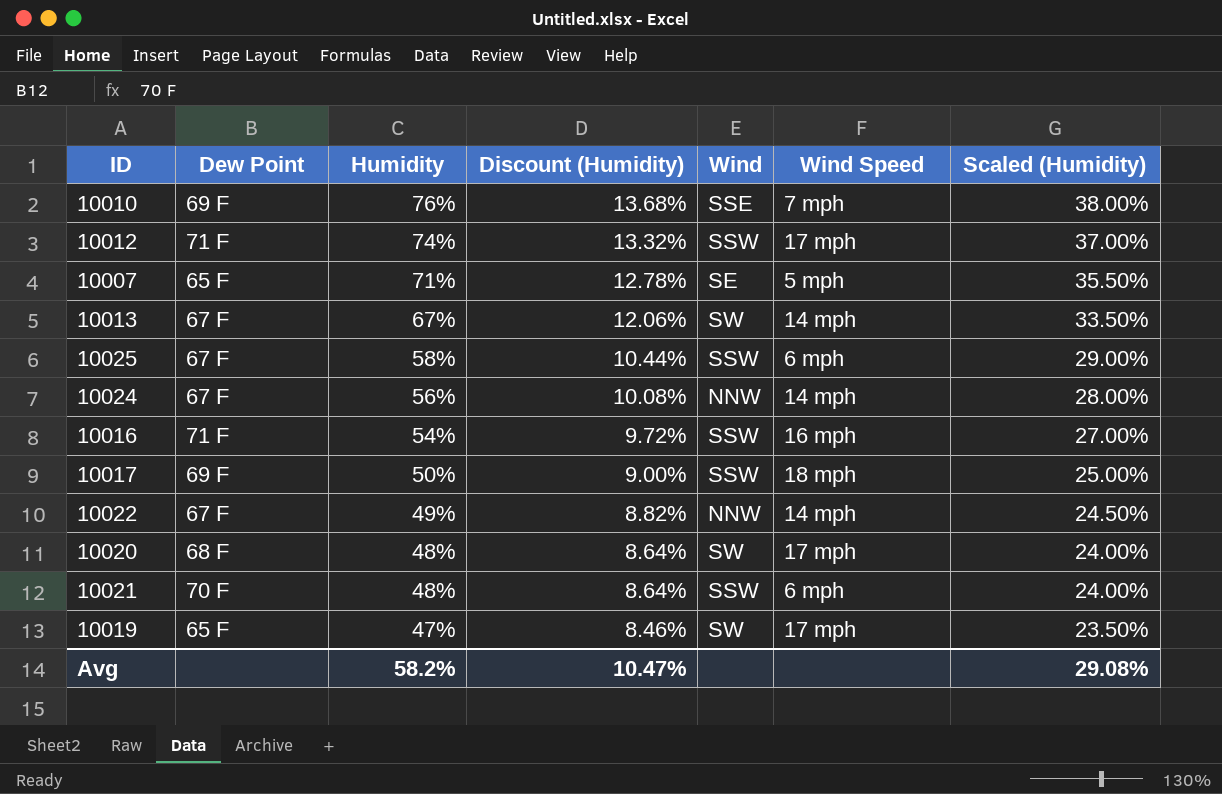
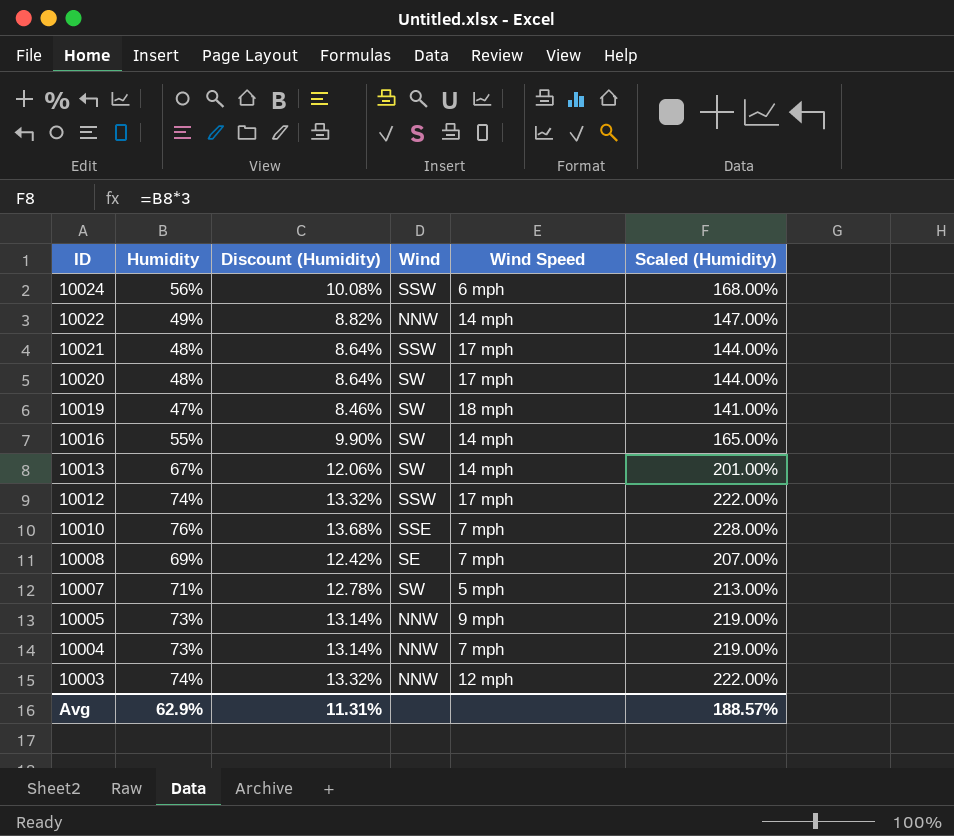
row order: Humidity descending -> ID descending
column Dew Point | position: 2 -> none
column Scaled (Humidity) | formula: [Humidity] * 0.5 -> [Humidity] * 3
row 10025: 67 F | 58% | 10.44% | SSW | 6 mph | 29.00% -> none
row 10017: 69 F | 50% | 9.00% | SSW | 18 mph | 25.00% -> none
10024 | Wind: NNW -> SSW
10024 | Wind Speed: 14 mph -> 6 mph
10021 | Wind Speed: 6 mph -> 17 mph
10019 | Wind Speed: 17 mph -> 18 mph
10016 | Humidity: 54% -> 55%
10016 | Discount (Humidity): 9.72% -> 9.90%
10016 | Wind: SSW -> SW
10016 | Wind Speed: 16 mph -> 14 mph
row 10008: none -> 69% | 12.42% | SE | 7 mph | 207.00%
10007 | Wind: SE -> SW
row 10005: none -> 73% | 13.14% | NNW | 9 mph | 219.00%
row 10004: none -> 73% | 13.14% | NNW | 7 mph | 219.00%
row 10003: none -> 74% | 13.32% | NNW | 12 mph | 222.00%
Avg | Humidity: 58.2% -> 62.9%
Avg | Discount (Humidity): 10.47% -> 11.31%
Avg | Scaled (Humidity): 29.08% -> 188.57%

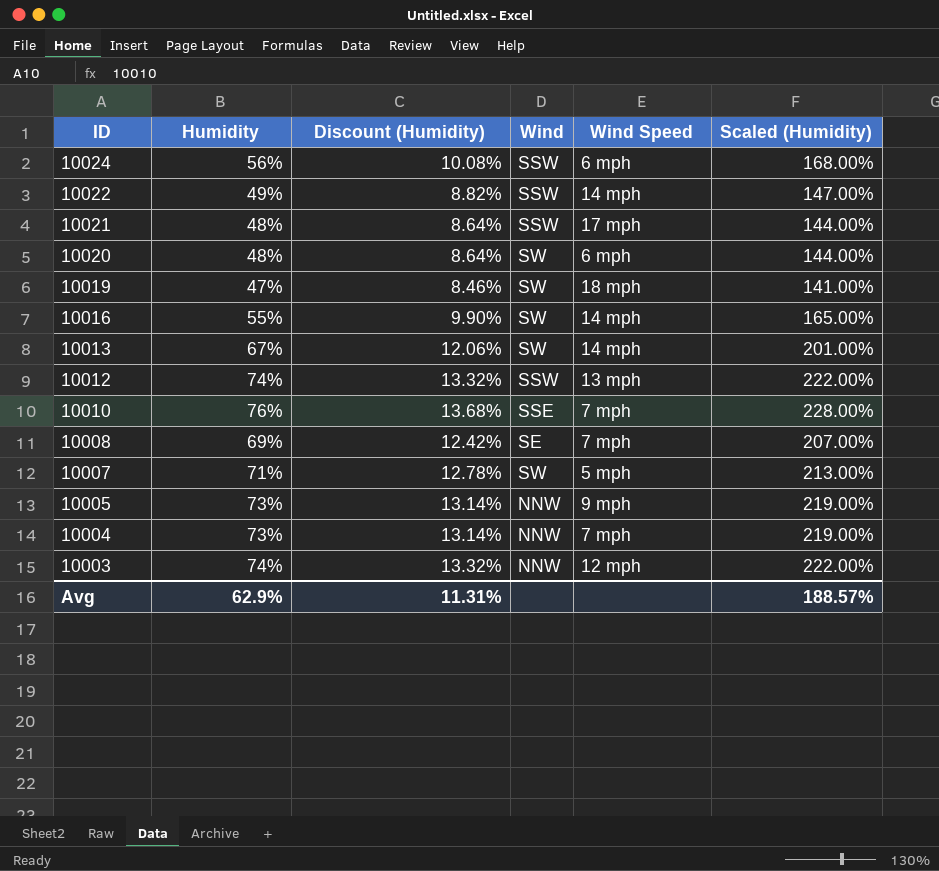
10022 | Wind: NNW -> SSW
10020 | Wind Speed: 17 mph -> 6 mph
10012 | Wind Speed: 17 mph -> 13 mph

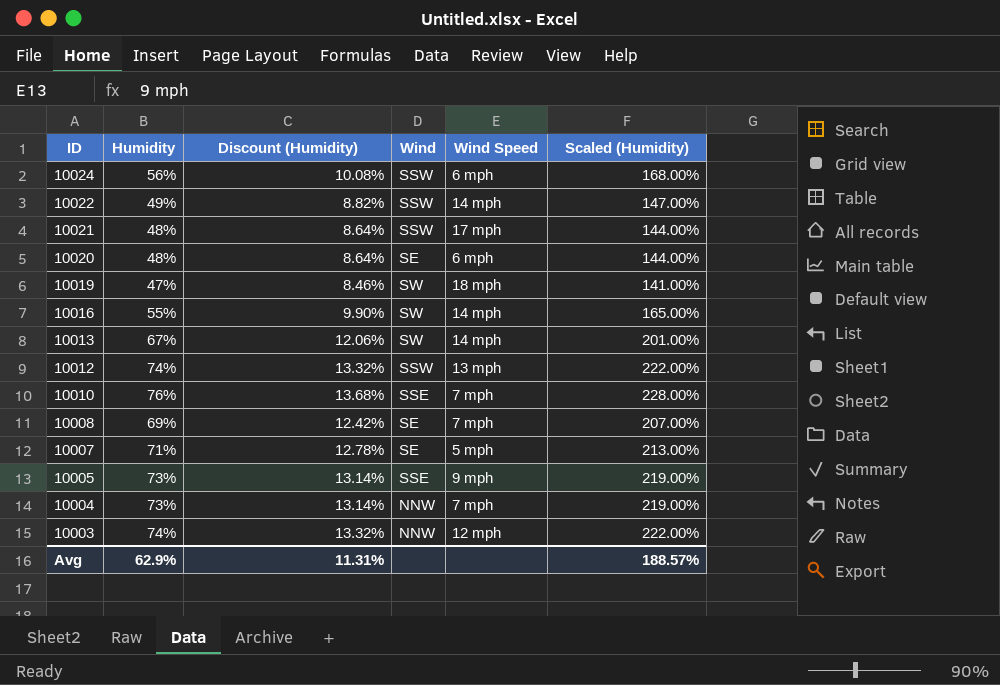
10020 | Wind: SW -> SE
10007 | Wind: SW -> SE
10005 | Wind: NNW -> SSE

